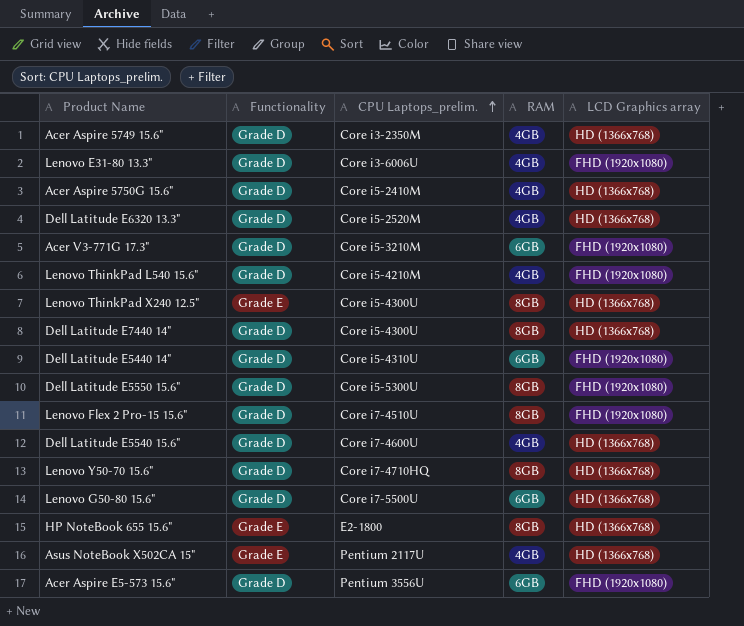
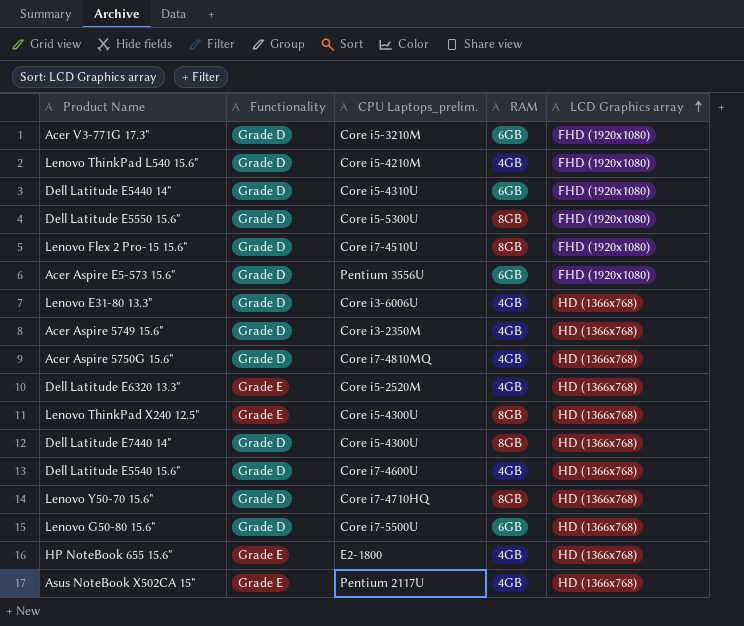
row order: CPU Laptops_prelim. ascending -> LCD Graphics array ascending
Lenovo E31-80 13.3" | LCD Graphics array: FHD (1920x1080) -> HD (1366x768)
Acer Aspire 5750G 15.6" | CPU Laptops_prelim.: Core i5-2410M -> Core i7-4810MQ
Dell Latitude E6320 13.3" | Functionality: Grade D -> Grade E
HP NoteBook 655 15.6" | RAM: 8GB -> 4GB

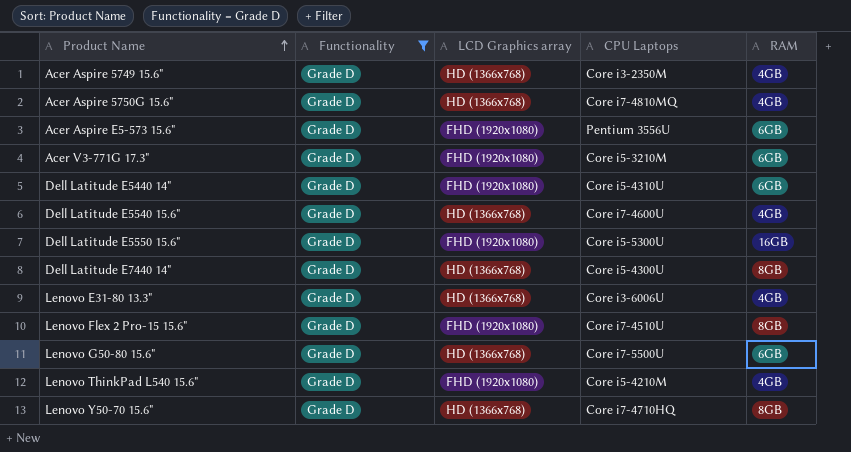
filter: none -> Functionality = Grade D
row order: LCD Graphics array ascending -> Product Name ascending
column LCD Graphics array | position: 5 -> 3
column name: CPU Laptops_prelim. -> CPU Laptops
Dell Latitude E5550 15.6" | RAM: 8GB -> 16GB

